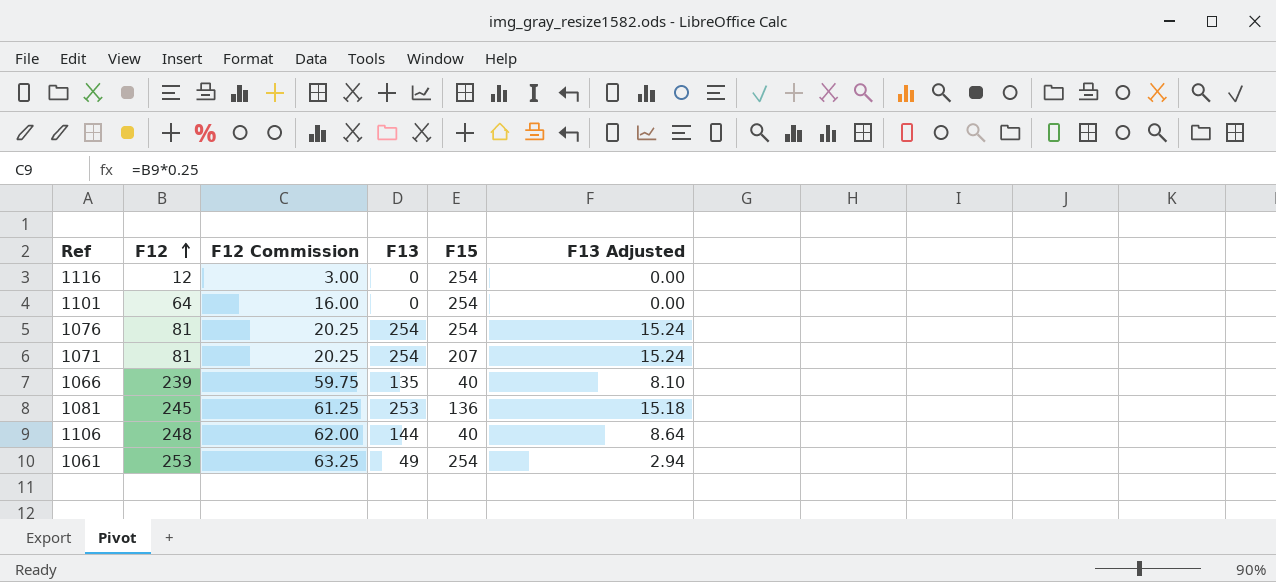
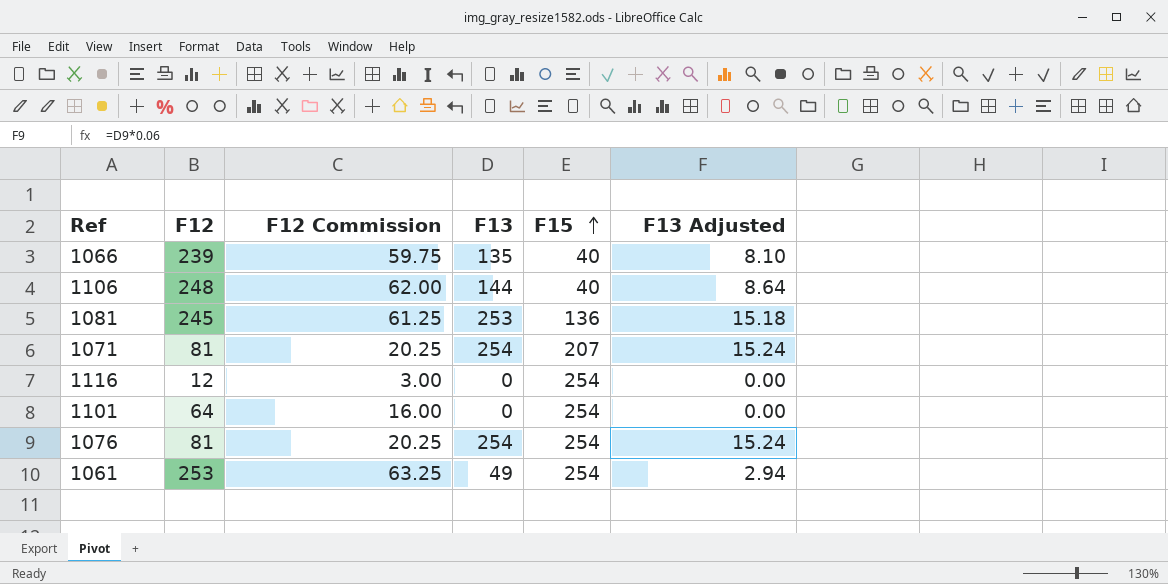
row order: F12 ascending -> F15 ascending

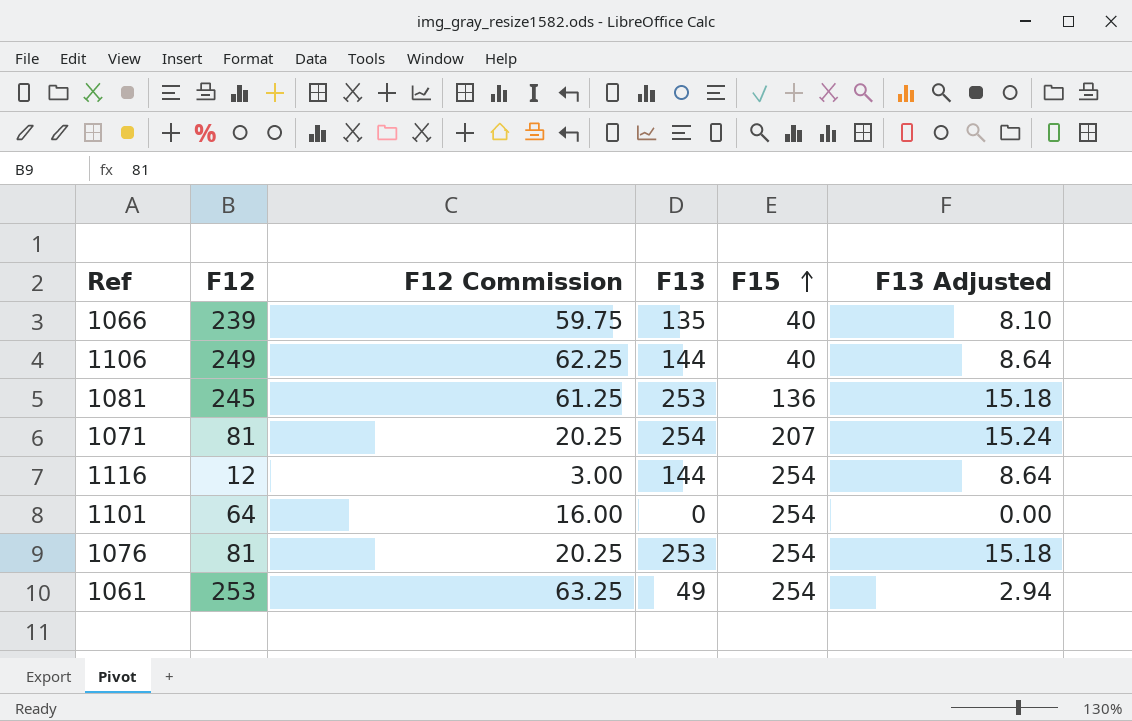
1106 | F12: 248 -> 249
1106 | F12 Commission: 62.00 -> 62.25
1116 | F13: 0 -> 144
1116 | F13 Adjusted: 0.00 -> 8.64
1076 | F13: 254 -> 253
1076 | F13 Adjusted: 15.24 -> 15.18

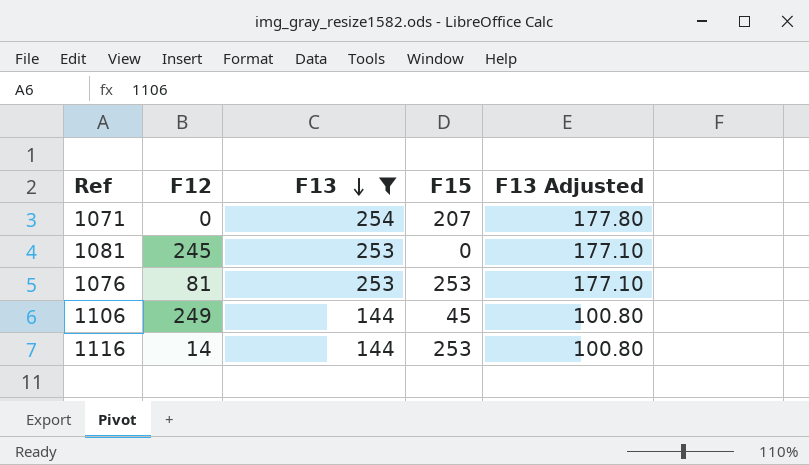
filter: none -> F13 >= 144
row order: F15 ascending -> F13 descending
column F12 Commission | formula: [F12] * 0.25 -> none
column F13 Adjusted | formula: [F13] * 0.06 -> [F13] * 0.7
1071 | F12: 81 -> 0
1081 | F15: 136 -> 0
1076 | F15: 254 -> 253
1106 | F15: 40 -> 45
1116 | F12: 12 -> 14
1116 | F15: 254 -> 253

